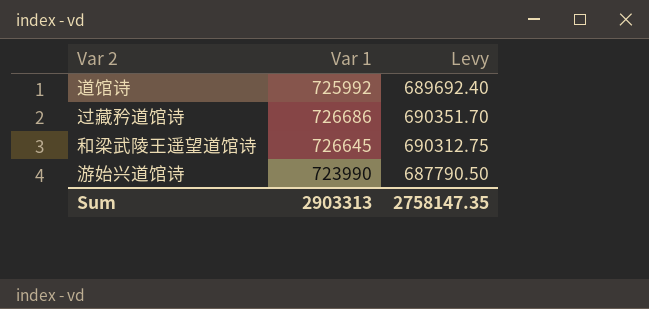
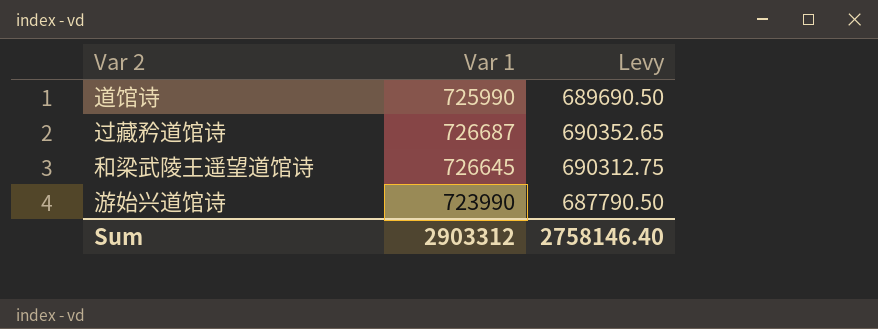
道馆诗 | Var 1: 725992 -> 725990
道馆诗 | Levy: 689692.40 -> 689690.50
过藏矜道馆诗 | Var 1: 726686 -> 726687
过藏矜道馆诗 | Levy: 690351.70 -> 690352.65
Sum | Var 1: 2903313 -> 2903312
Sum | Levy: 2758147.35 -> 2758146.40

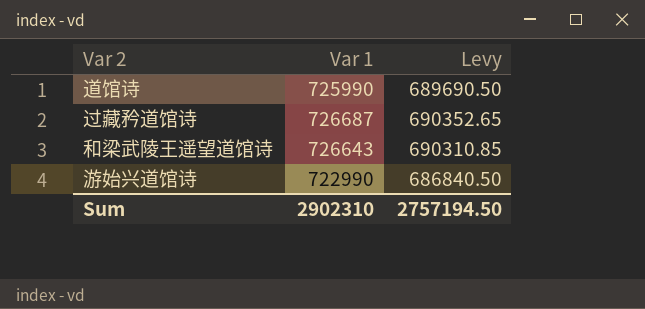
和梁武陵王遥望道馆诗 | Var 1: 726645 -> 726643
和梁武陵王遥望道馆诗 | Levy: 690312.75 -> 690310.85
游始兴道馆诗 | Var 1: 723990 -> 722990
游始兴道馆诗 | Levy: 687790.50 -> 686840.50
Sum | Var 1: 2903312 -> 2902310
Sum | Levy: 2758146.40 -> 2757194.50

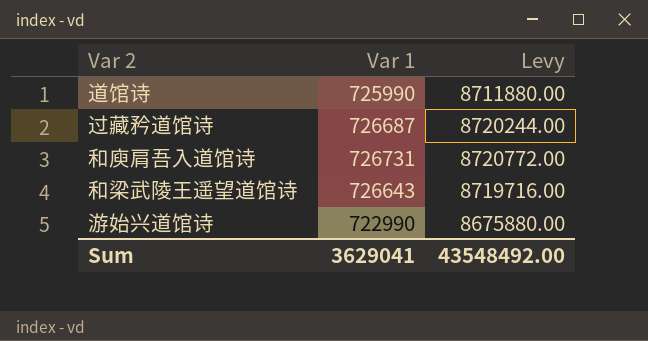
column Levy | formula: [Var 1] * 0.95 -> [Var 1] * 12
row 和庾肩吾入道馆诗: none -> 726731 | 8720772.00
Sum | Var 1: 2902310 -> 3629041
Sum | Levy: 2757194.50 -> 43548492.00

